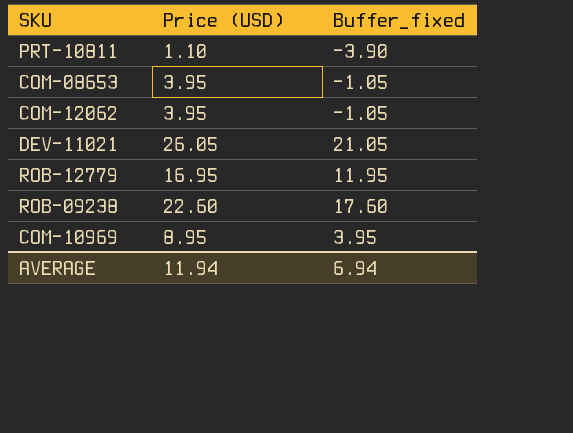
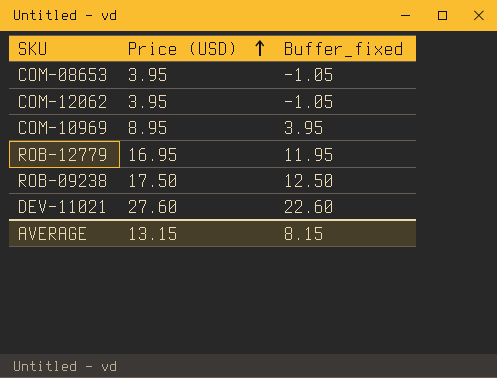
row order: none -> Price (USD) ascending
row PRT-10811: 1.10 | -3.90 -> none
ROB-09238 | Price (USD): 22.60 -> 17.50
ROB-09238 | Buffer_fixed: 17.60 -> 12.50
DEV-11021 | Price (USD): 26.05 -> 27.60
DEV-11021 | Buffer_fixed: 21.05 -> 22.60
AVERAGE | Price (USD): 11.94 -> 13.15
AVERAGE | Buffer_fixed: 6.94 -> 8.15

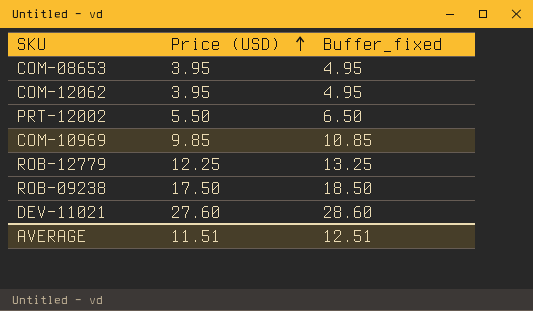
column Buffer_fixed | formula: [Price (USD)] - 5 -> [Price (USD)] + 1
row PRT-12002: none -> 5.50 | 6.50
COM-10969 | Price (USD): 8.95 -> 9.85
ROB-12779 | Price (USD): 16.95 -> 12.25
AVERAGE | Price (USD): 13.15 -> 11.51
AVERAGE | Buffer_fixed: 8.15 -> 12.51

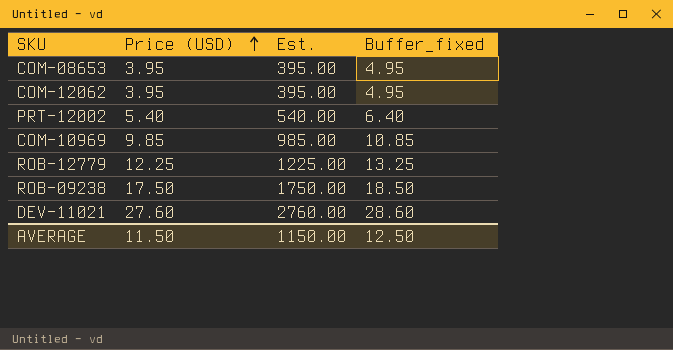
column Est. | formula: none -> [Price (USD)] * 100
PRT-12002 | Price (USD): 5.50 -> 5.40
PRT-12002 | Buffer_fixed: 6.50 -> 6.40
AVERAGE | Price (USD): 11.51 -> 11.50
AVERAGE | Buffer_fixed: 12.51 -> 12.50

